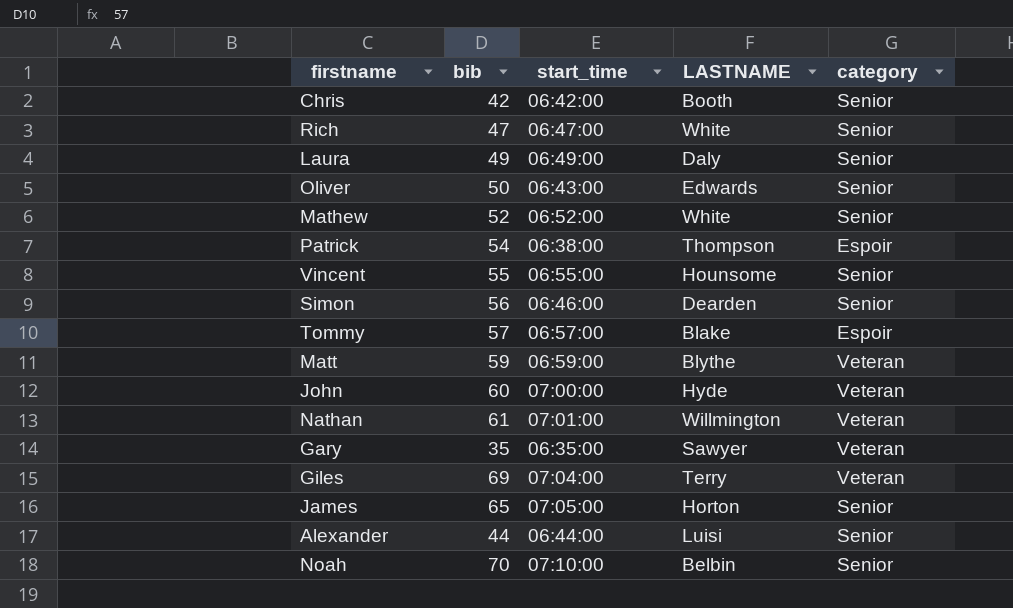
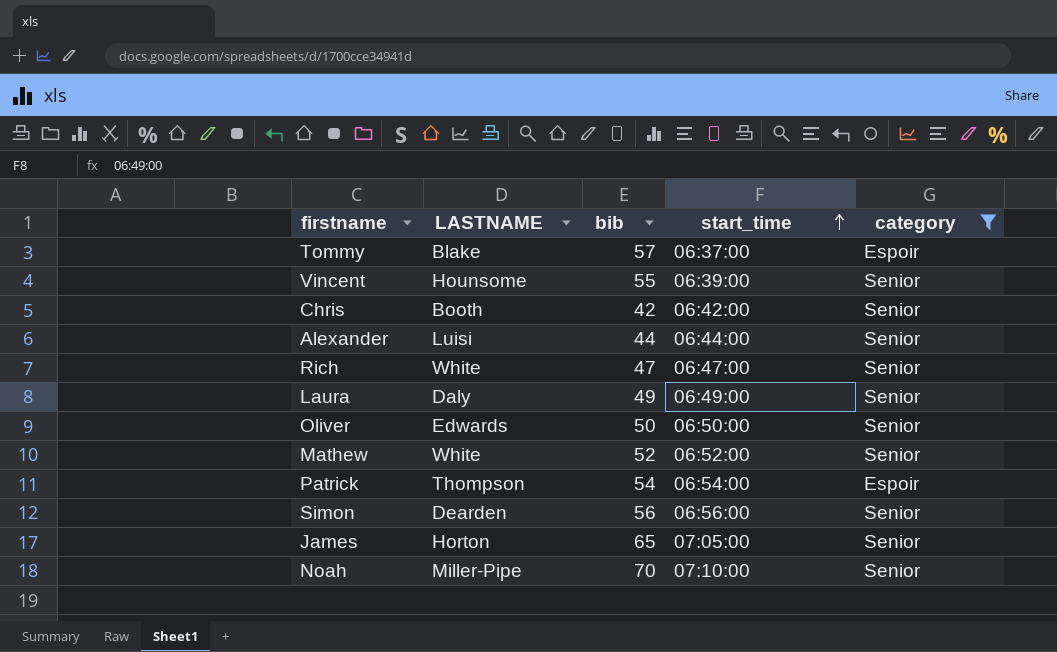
filter: none -> category != Veteran
row order: none -> start_time ascending
column LASTNAME | position: 4 -> 2
Tommy | start_time: 06:57:00 -> 06:37:00
Vincent | start_time: 06:55:00 -> 06:39:00
Oliver | start_time: 06:43:00 -> 06:50:00
Patrick | start_time: 06:38:00 -> 06:54:00
Simon | start_time: 06:46:00 -> 06:56:00
Noah | LASTNAME: Belbin -> Miller-Pipe

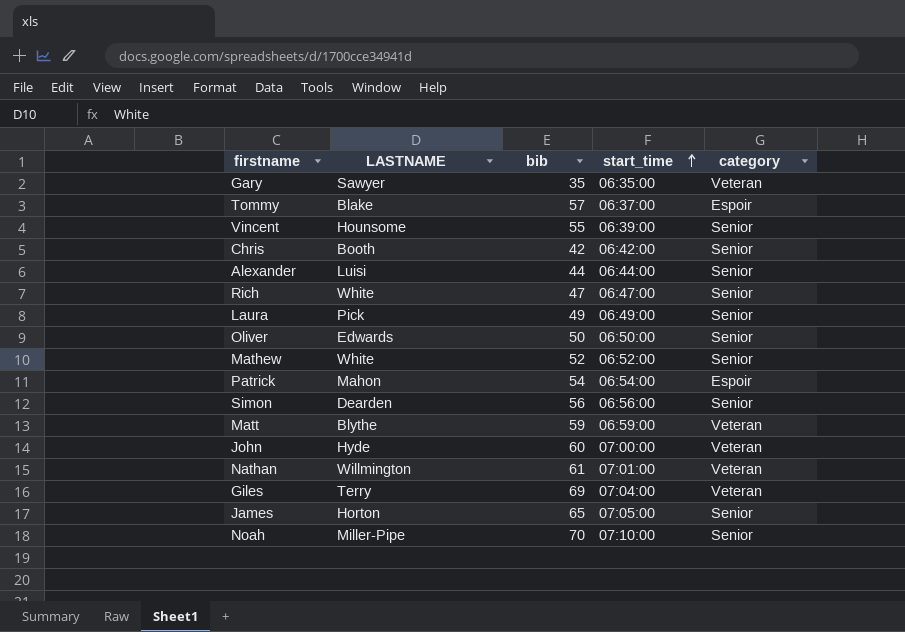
filter: category != Veteran -> none
Laura | LASTNAME: Daly -> Pick
Patrick | LASTNAME: Thompson -> Mahon

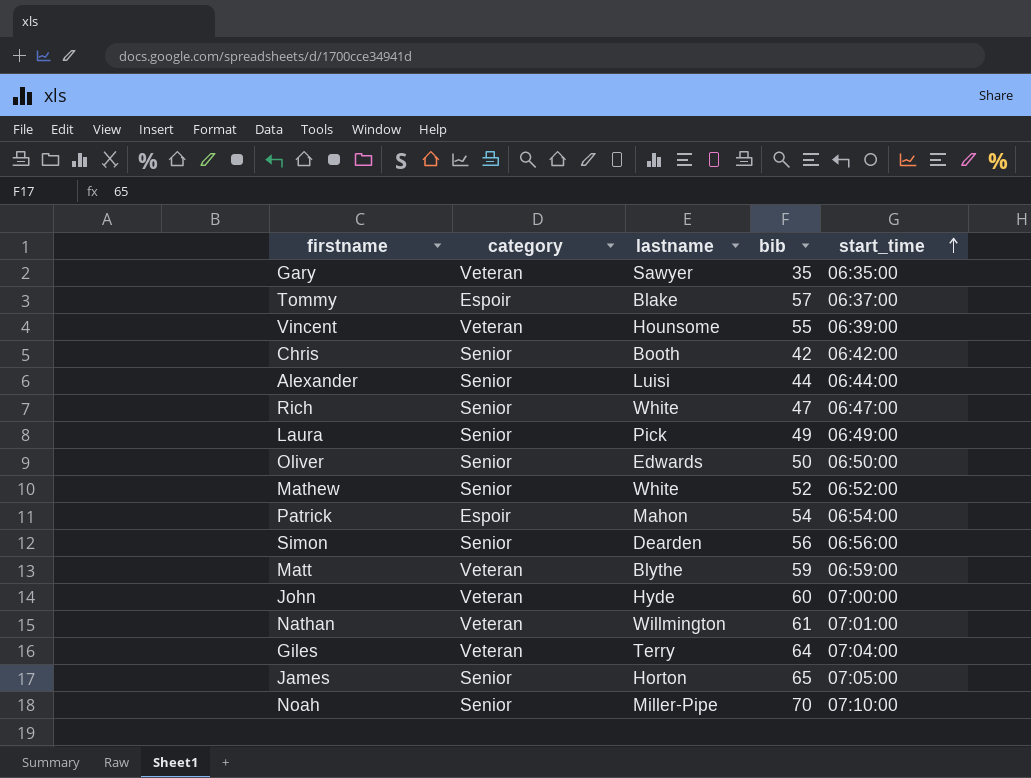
column category | position: 5 -> 2
column name: LASTNAME -> lastname
Vincent | category: Senior -> Veteran
Giles | bib: 69 -> 64

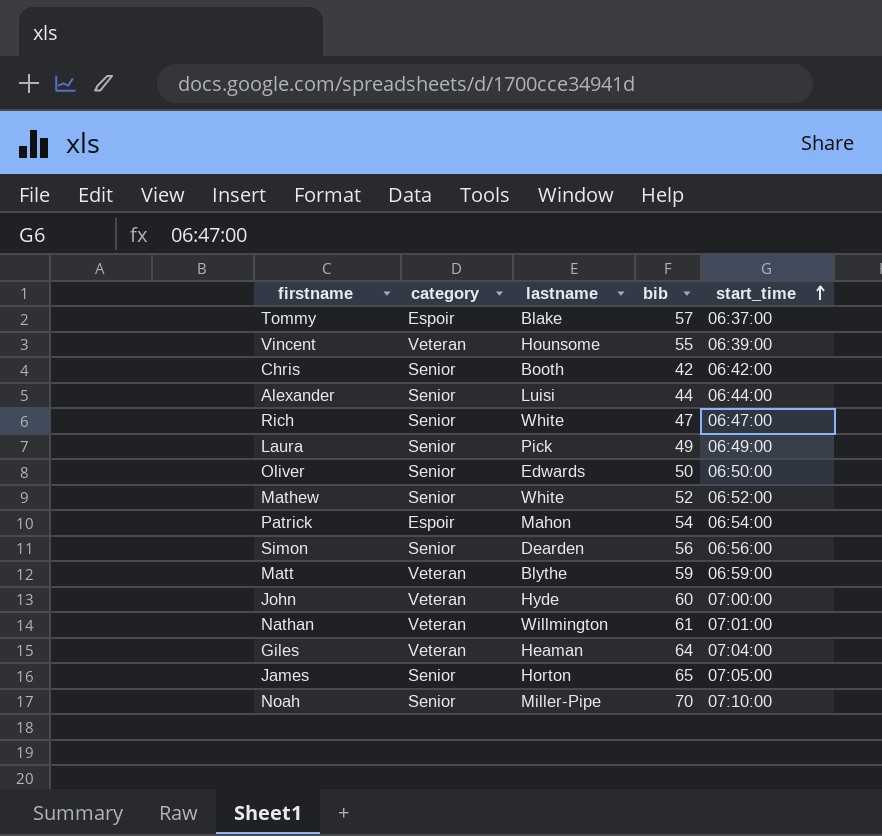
row Gary: Veteran | Sawyer | 35 | 06:35:00 -> none
Giles | lastname: Terry -> Heaman

